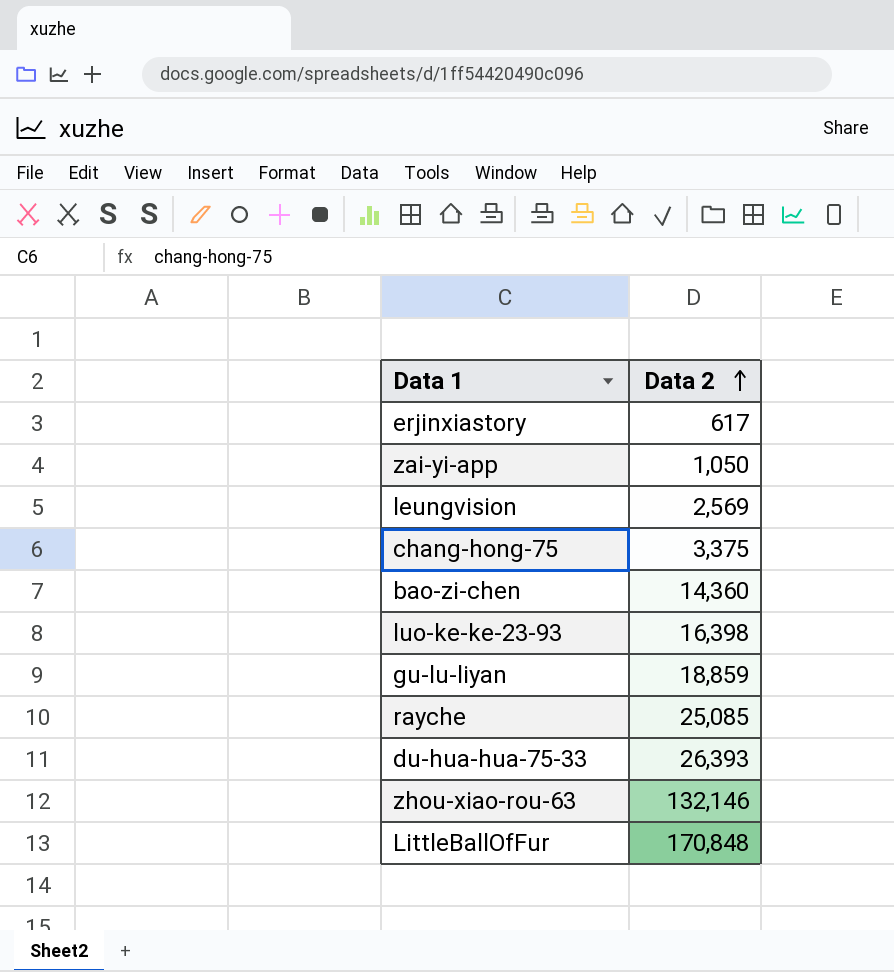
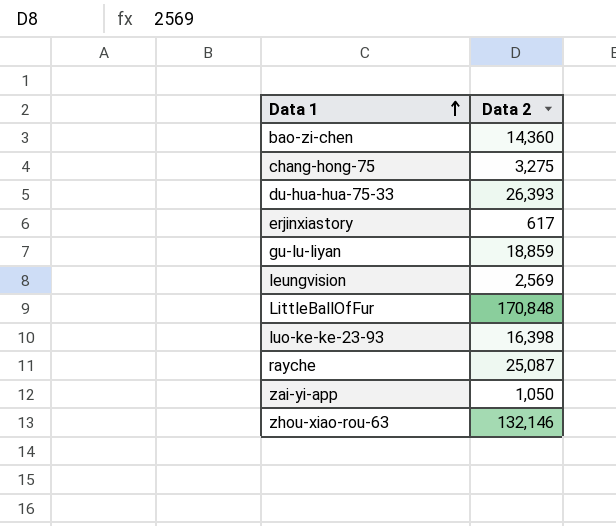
row order: Data 2 ascending -> Data 1 ascending
chang-hong-75 | Data 2: 3,375 -> 3,275
rayche | Data 2: 25,085 -> 25,087

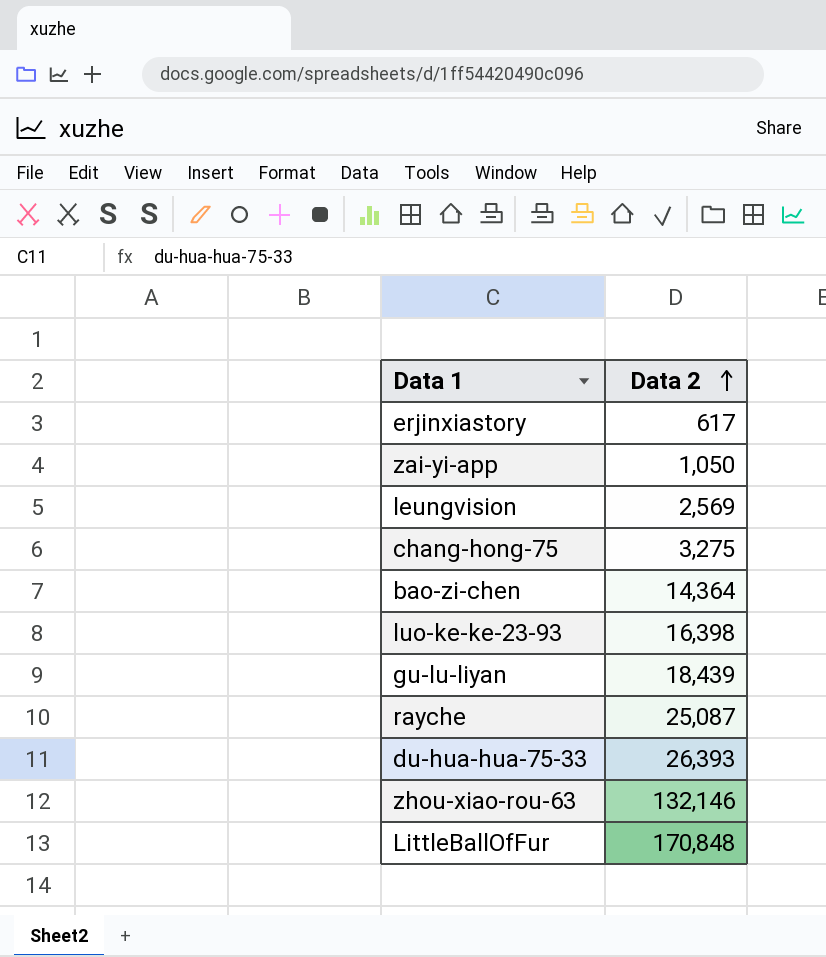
row order: Data 1 ascending -> Data 2 ascending
bao-zi-chen | Data 2: 14,360 -> 14,364
gu-lu-liyan | Data 2: 18,859 -> 18,439

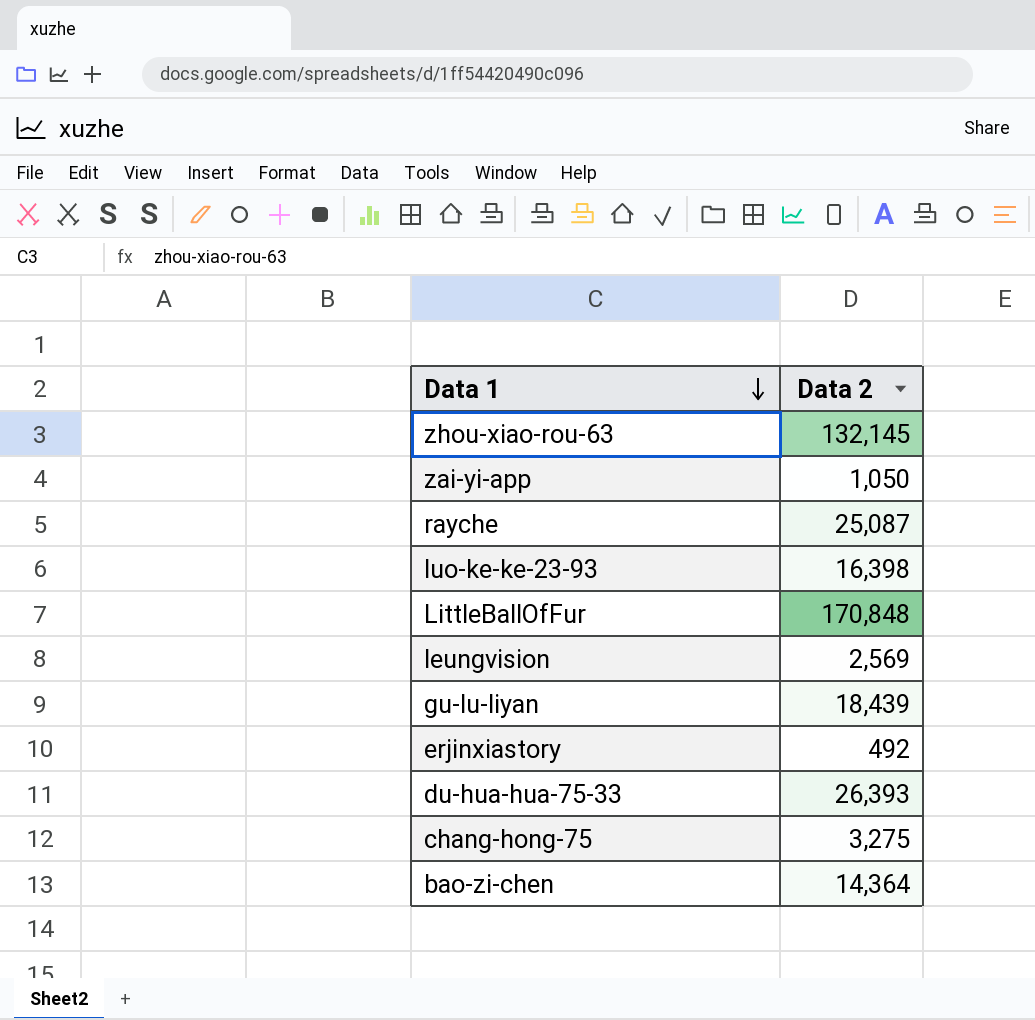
row order: Data 2 ascending -> Data 1 descending
zhou-xiao-rou-63 | Data 2: 132,146 -> 132,145
erjinxiastory | Data 2: 617 -> 492

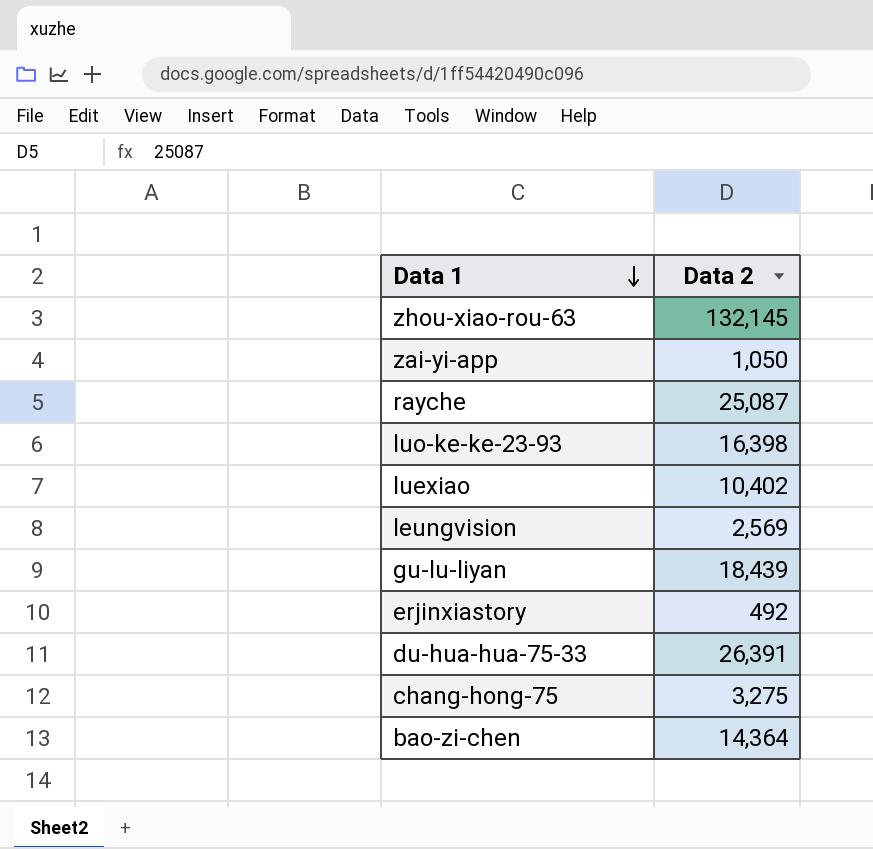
row LittleBallOfFur: 170,848 -> none
row luexiao: none -> 10,402
du-hua-hua-75-33 | Data 2: 26,393 -> 26,391

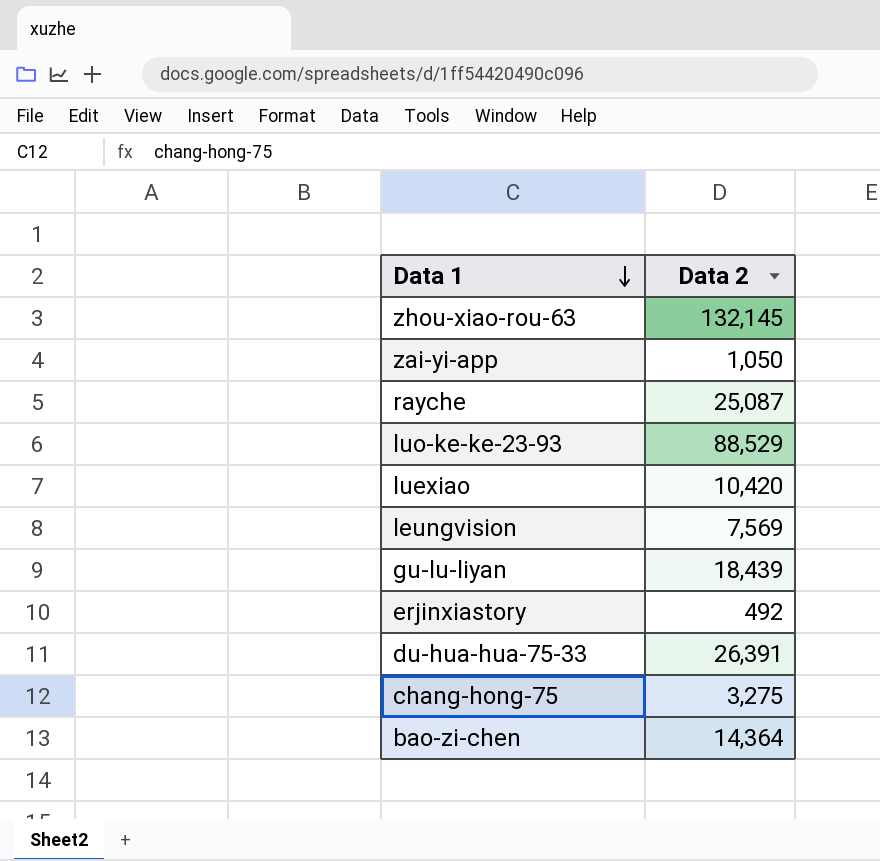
luo-ke-ke-23-93 | Data 2: 16,398 -> 88,529
luexiao | Data 2: 10,402 -> 10,420
leungvision | Data 2: 2,569 -> 7,569

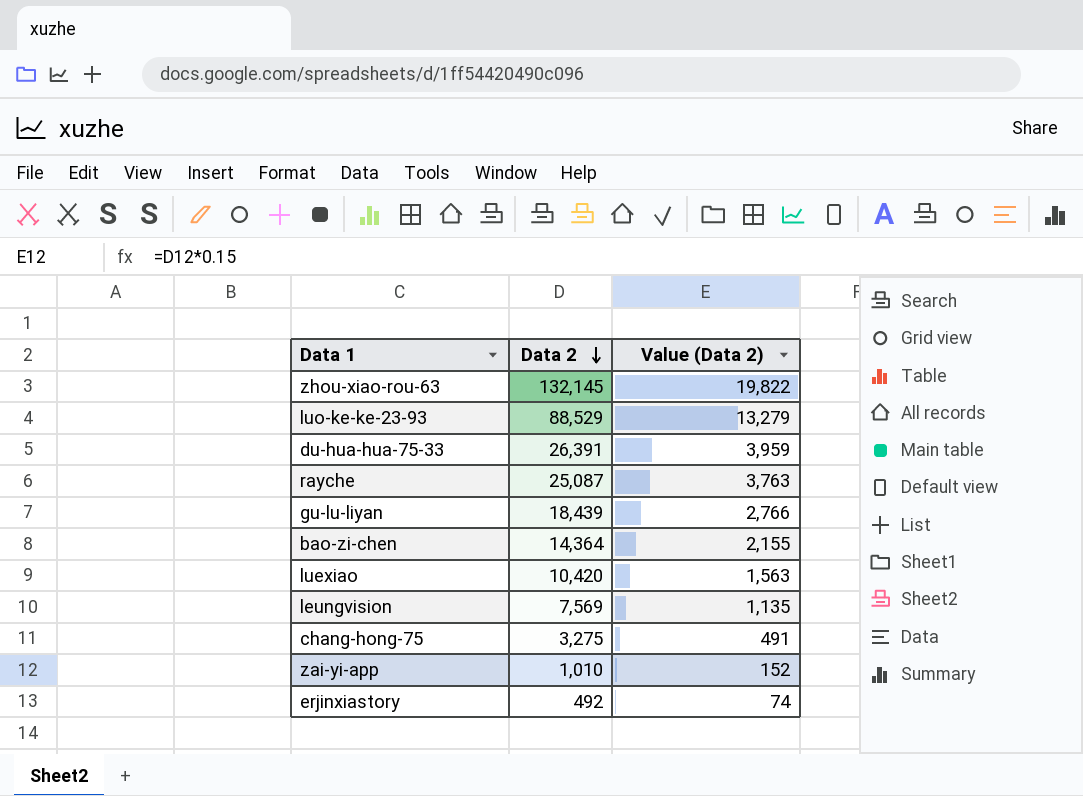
row order: Data 1 descending -> Data 2 descending
column Value (Data 2) | formula: none -> [Data 2] * 0.15
zai-yi-app | Data 2: 1,050 -> 1,010

